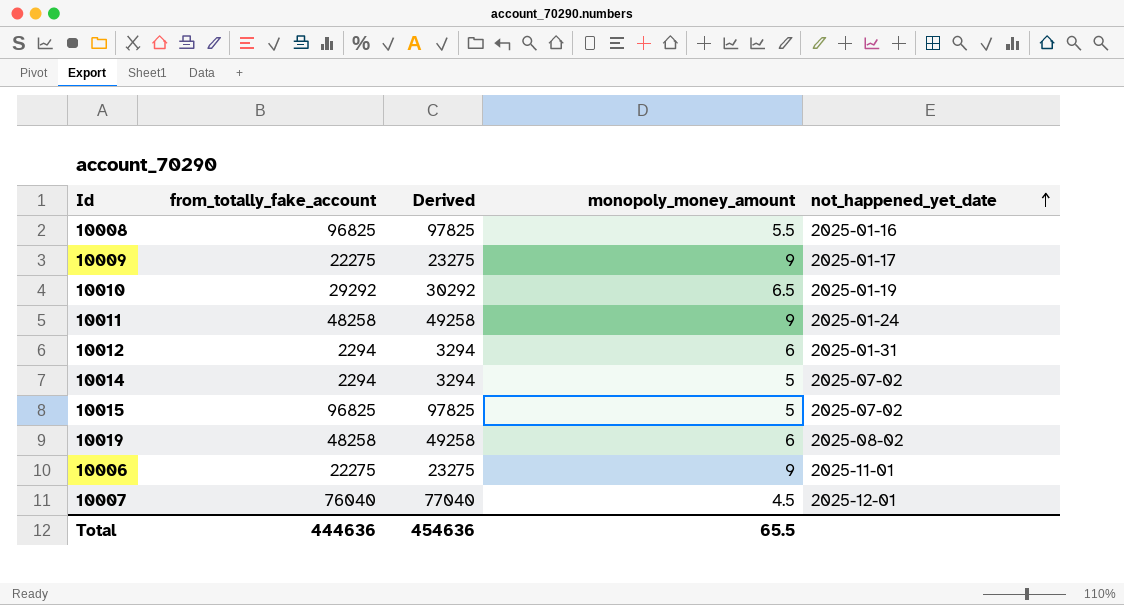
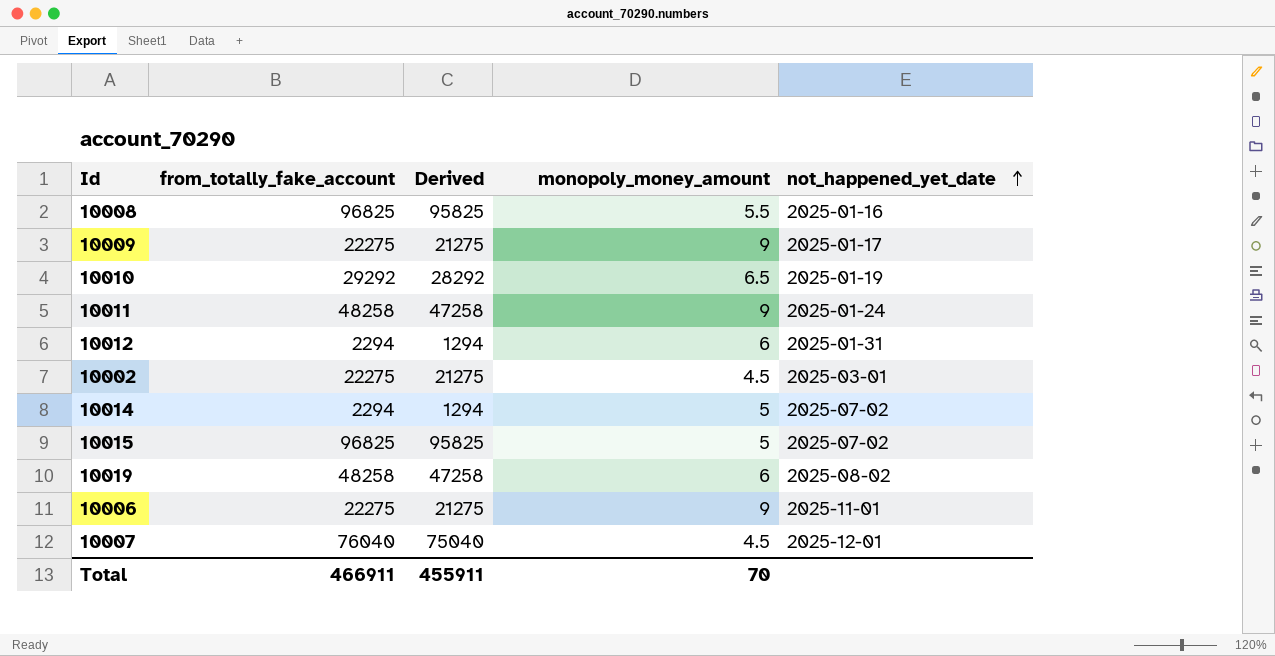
column Derived | formula: [from_totally_fake_account] + 1000 -> [from_totally_fake_account] - 1000
row 10002: none -> 22275 | 21275 | 4.5 | 2025-03-01
Total | from_totally_fake_account: 444636 -> 466911
Total | Derived: 454636 -> 455911
Total | monopoly_money_amount: 65.5 -> 70

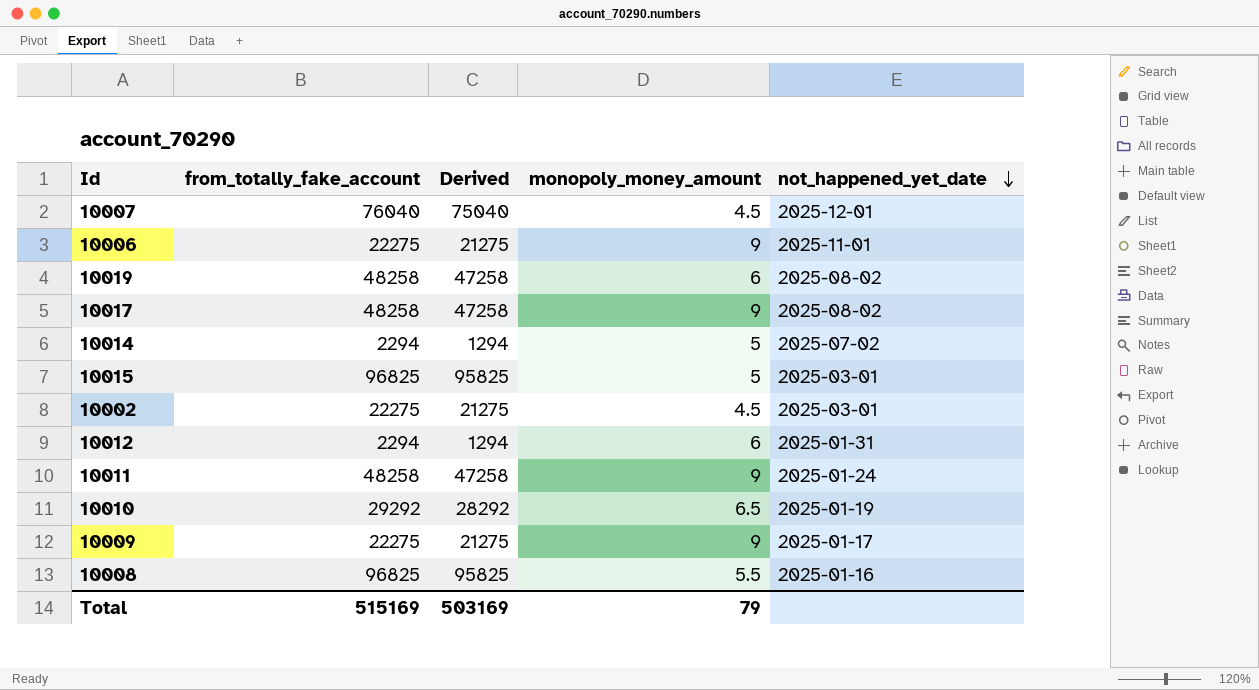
row order: not_happened_yet_date ascending -> not_happened_yet_date descending
row 10017: none -> 48258 | 47258 | 9 | 2025-08-02
10015 | not_happened_yet_date: 2025-07-02 -> 2025-03-01
Total | from_totally_fake_account: 466911 -> 515169
Total | Derived: 455911 -> 503169
Total | monopoly_money_amount: 70 -> 79

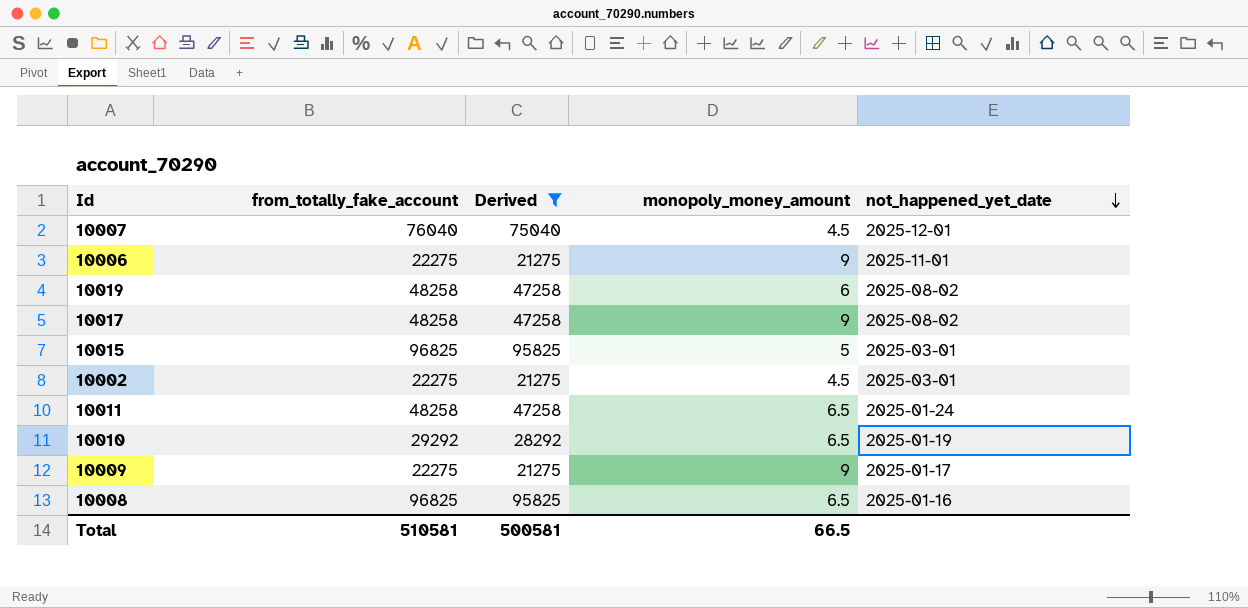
filter: none -> Derived != 1294
10011 | monopoly_money_amount: 9 -> 6.5
10008 | monopoly_money_amount: 5.5 -> 6.5
Total | from_totally_fake_account: 515169 -> 510581
Total | Derived: 503169 -> 500581
Total | monopoly_money_amount: 79 -> 66.5

